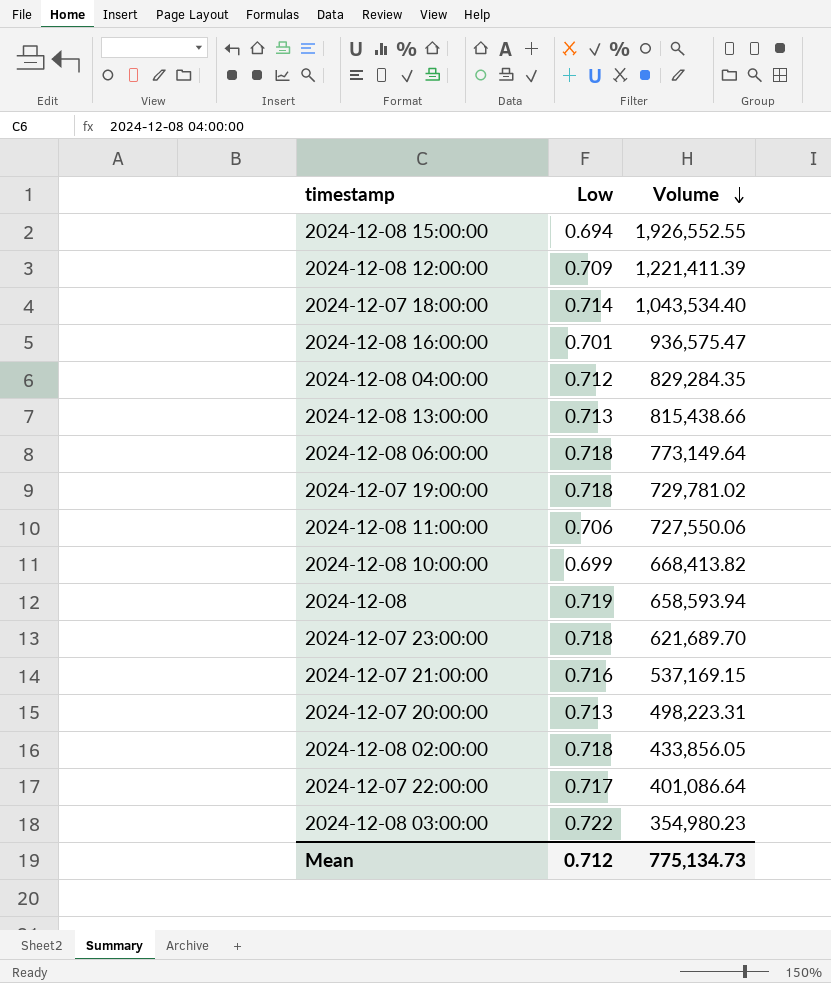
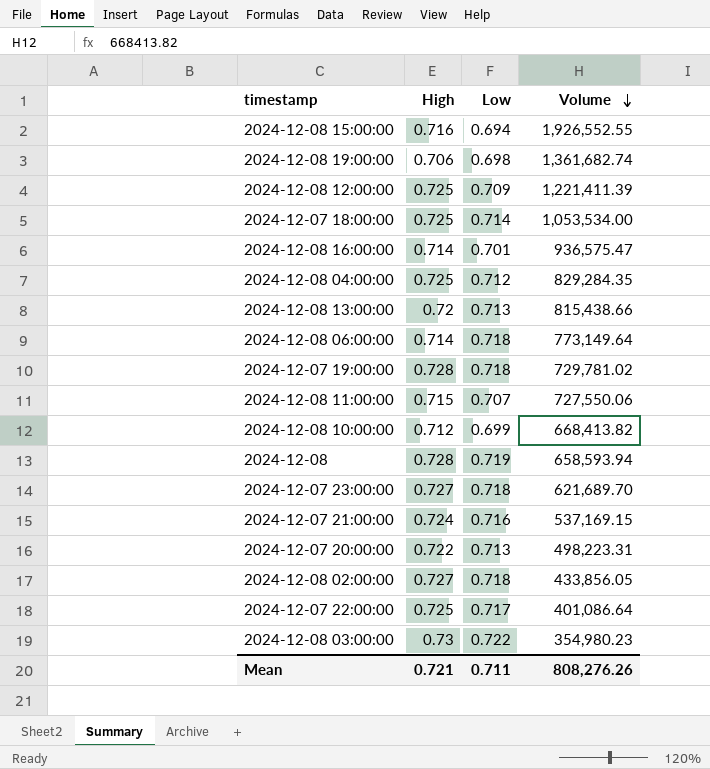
column High | position: none -> 2
row 2024-12-08 19:00:00: none -> 0.706 | 0.698 | 1,361,682.74
2024-12-07 18:00:00 | Volume: 1,043,534.40 -> 1,053,534.00
2024-12-08 11:00:00 | Low: 0.706 -> 0.707
Mean | Low: 0.712 -> 0.711
Mean | Volume: 775,134.73 -> 808,276.26

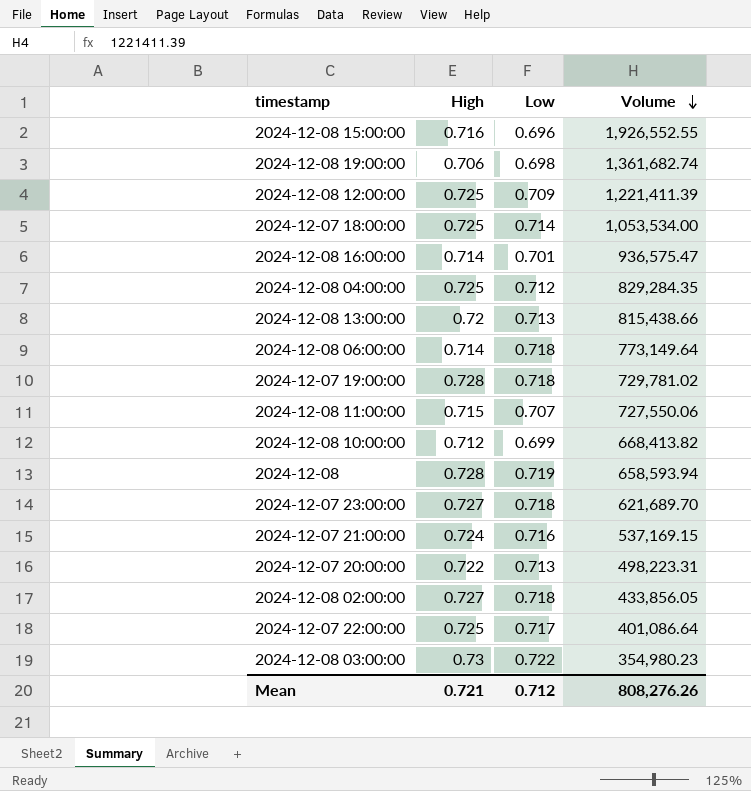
2024-12-08 15:00:00 | Low: 0.694 -> 0.696
Mean | Low: 0.711 -> 0.712

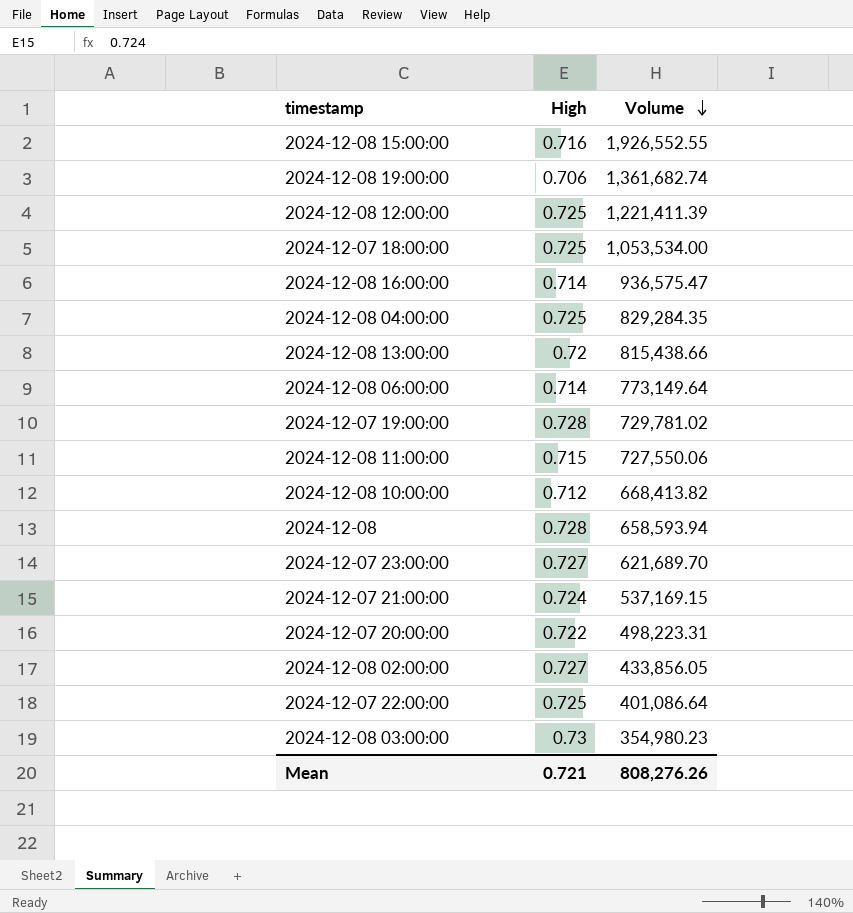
column Low | position: 3 -> none

